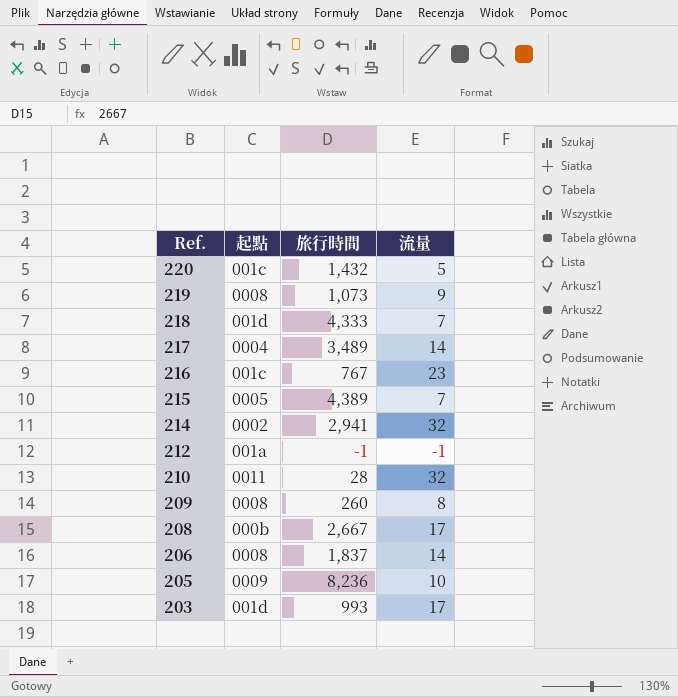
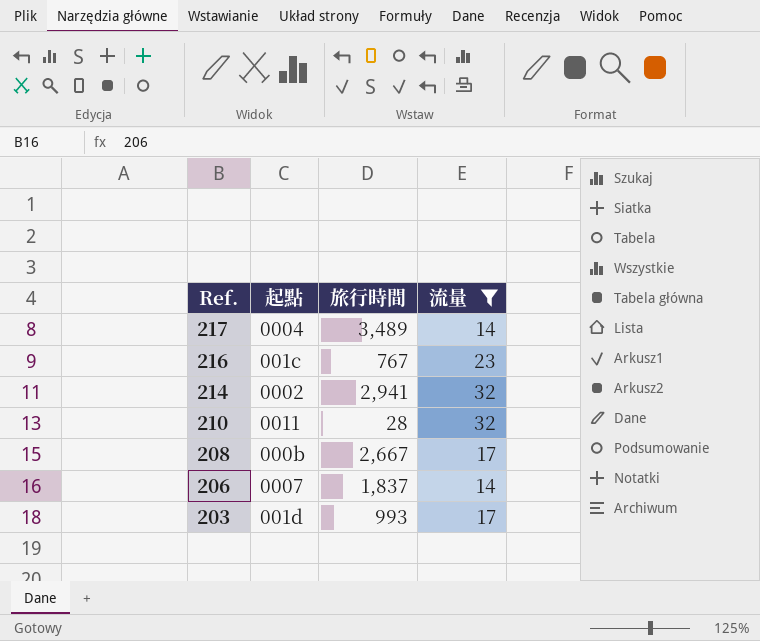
filter: none -> 流量 >= 14
206 | 起點: 0008 -> 0007

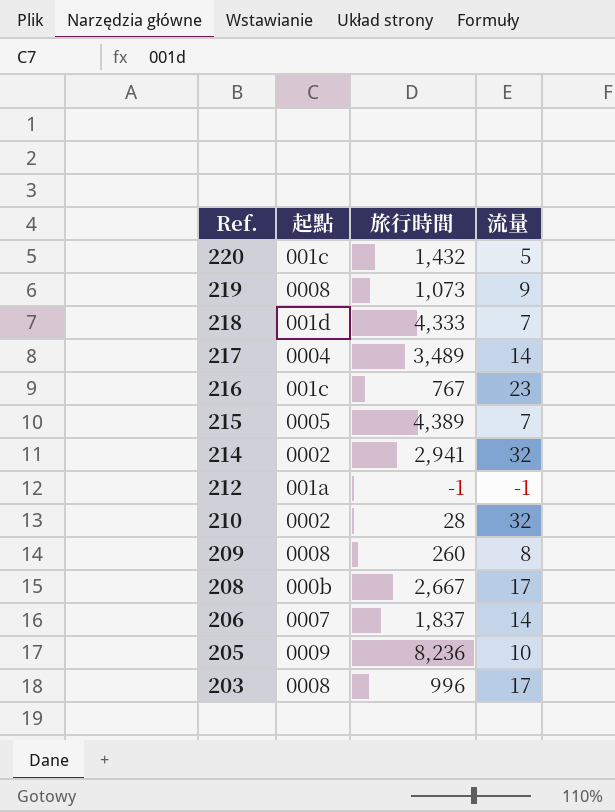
filter: 流量 >= 14 -> none
210 | 起點: 0011 -> 0002
203 | 起點: 001d -> 0008
203 | 旅行時間: 993 -> 996

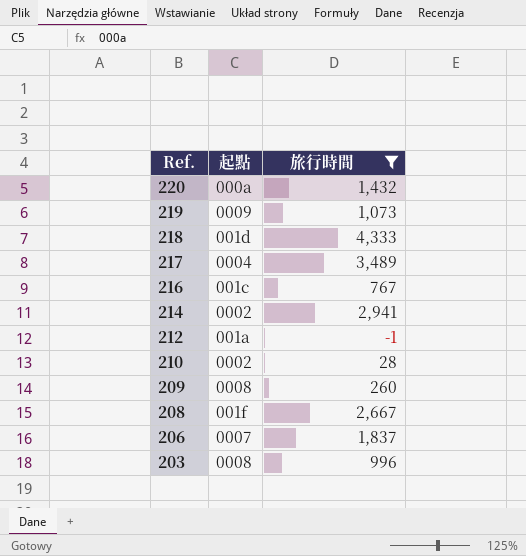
filter: none -> 旅行時間 <= 4,333
column 流量 | position: 4 -> none
220 | 起點: 001c -> 000a
219 | 起點: 0008 -> 0009
208 | 起點: 000b -> 001f

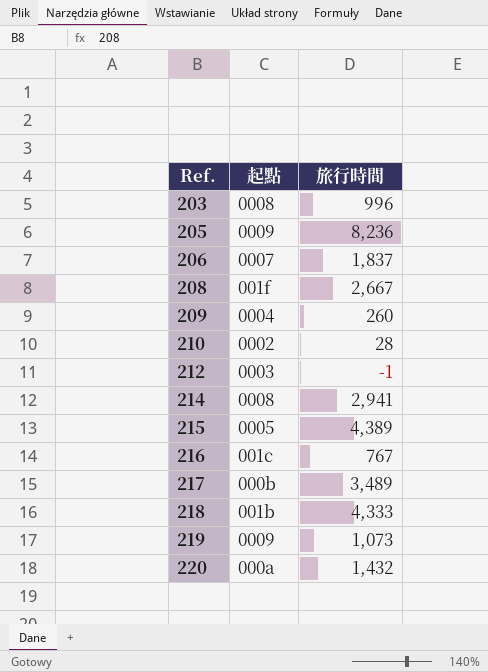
filter: 旅行時間 <= 4,333 -> none
row order: Ref. descending -> Ref. ascending
209 | 起點: 0008 -> 0004
212 | 起點: 001a -> 0003
214 | 起點: 0002 -> 0008
217 | 起點: 0004 -> 000b
218 | 起點: 001d -> 001b

